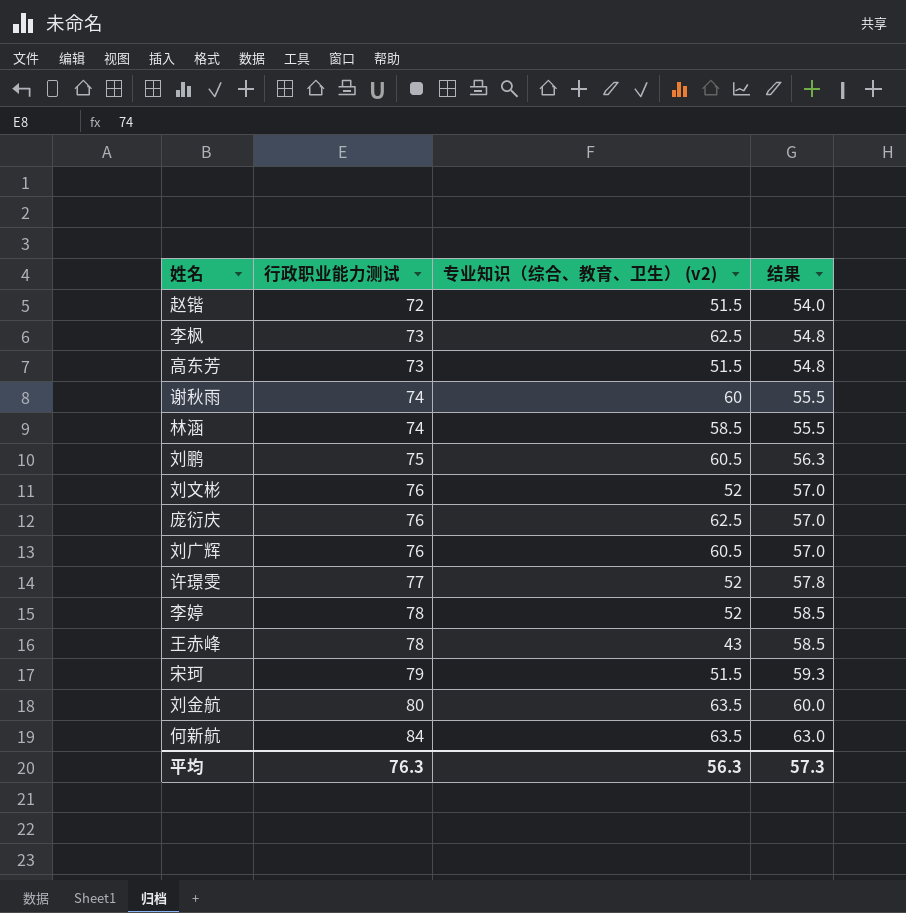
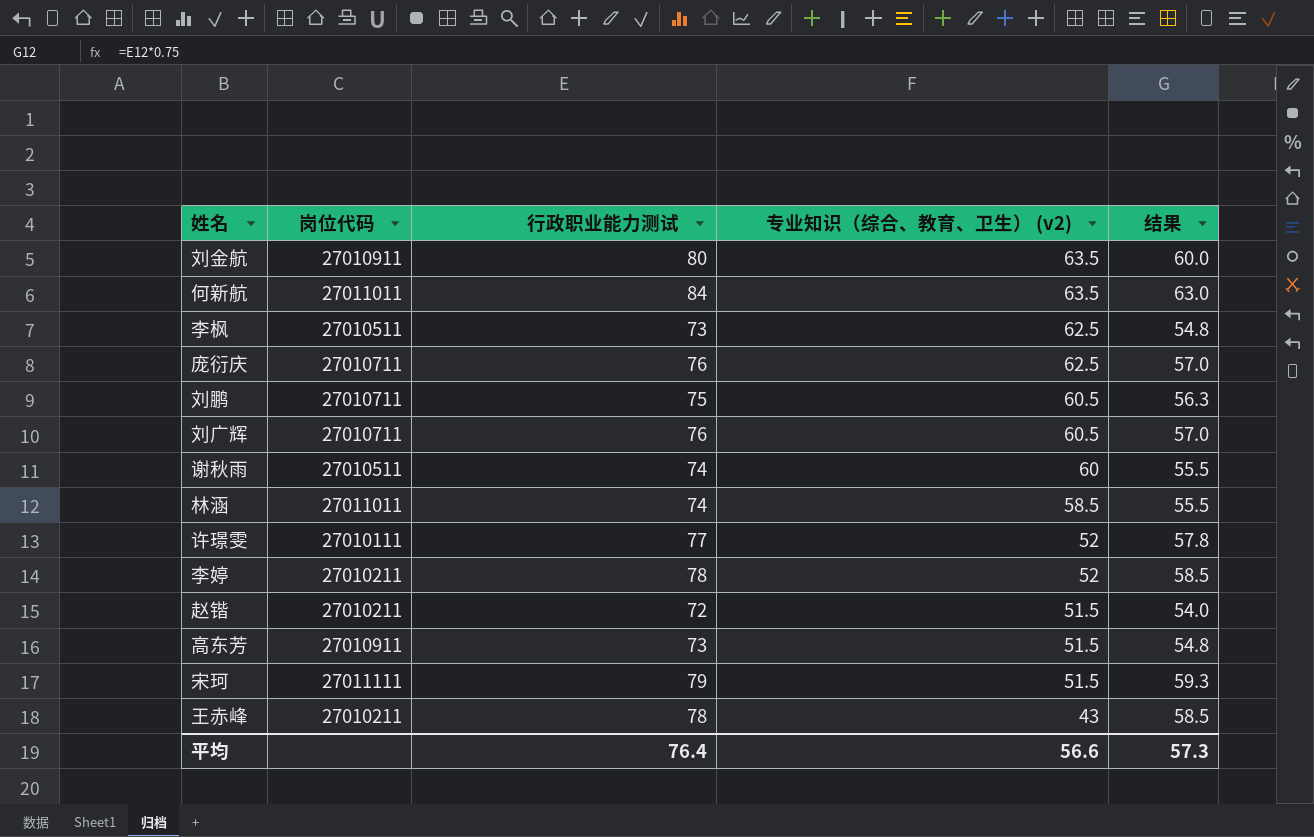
row order: 行政职业能力测试 ascending -> 专业知识（综合、教育、卫生） (v2) descending
column 岗位代码 | position: none -> 2
row 刘文彬: 76 | 52 | 57.0 -> none
平均 | 行政职业能力测试: 76.3 -> 76.4
平均 | 专业知识（综合、教育、卫生） (v2): 56.3 -> 56.6

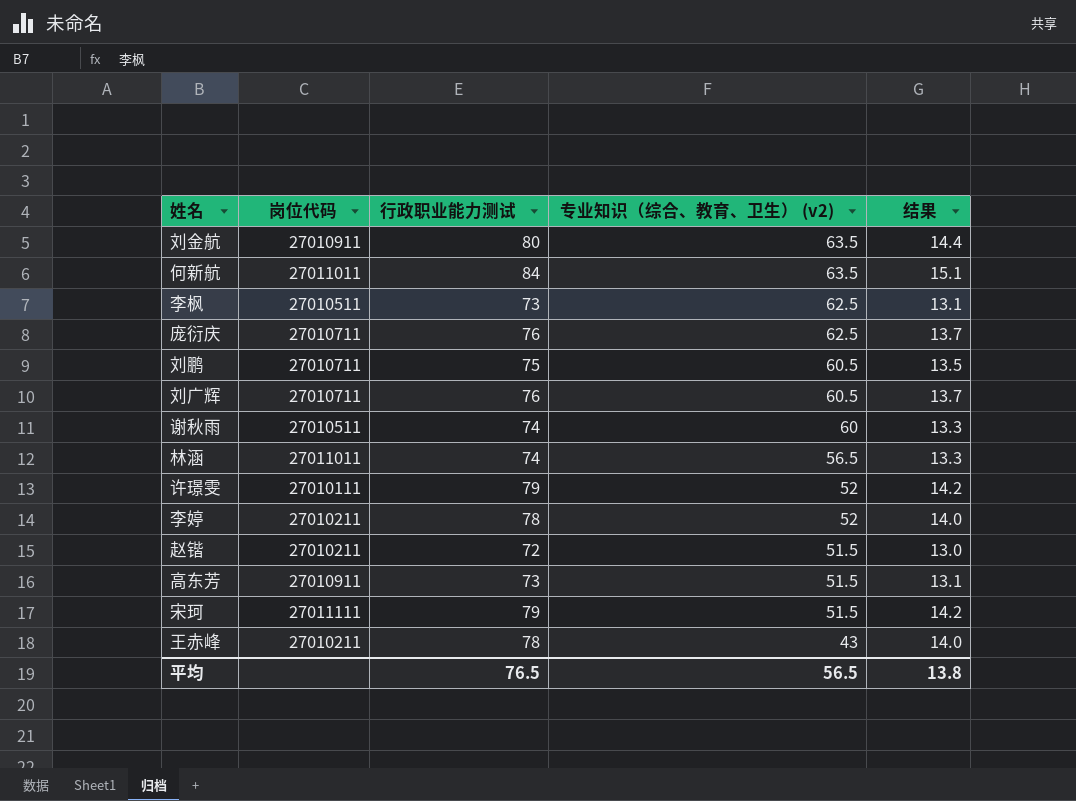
column 结果 | formula: [行政职业能力测试] * 0.75 -> [行政职业能力测试] * 0.18
林涵 | 专业知识（综合、教育、卫生） (v2): 58.5 -> 56.5
许璟雯 | 行政职业能力测试: 77 -> 79
平均 | 行政职业能力测试: 76.4 -> 76.5
平均 | 专业知识（综合、教育、卫生） (v2): 56.6 -> 56.5
平均 | 结果: 57.3 -> 13.8

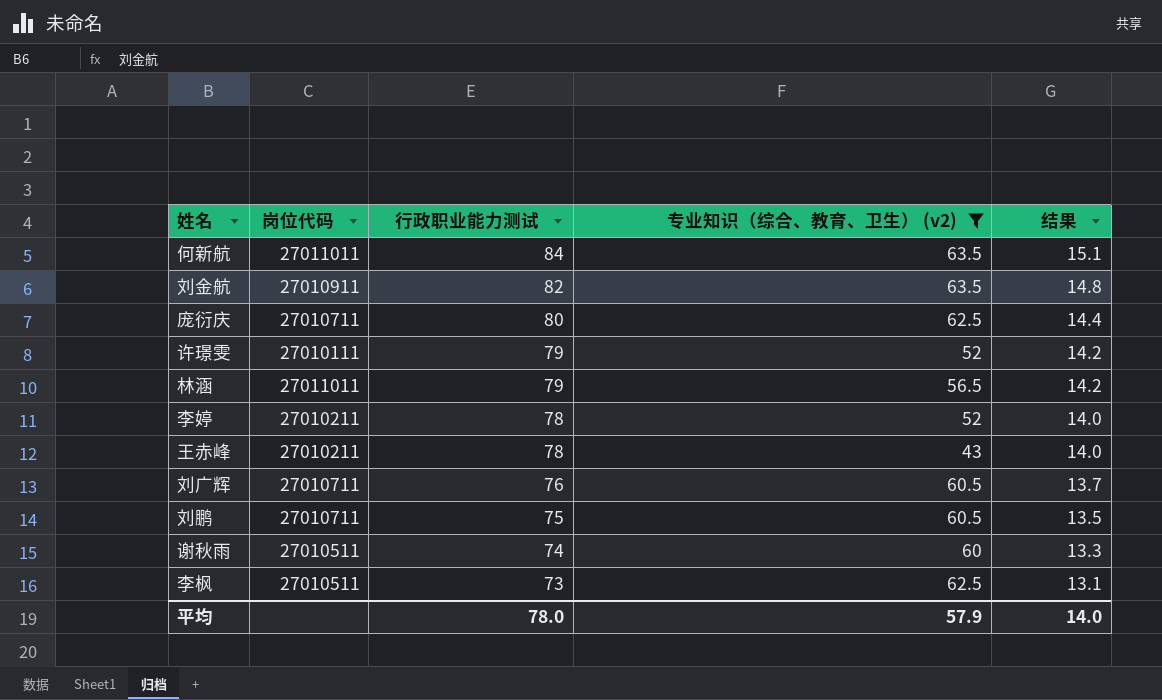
filter: none -> 专业知识（综合、教育、卫生） (v2) != 51.5
row order: 专业知识（综合、教育、卫生） (v2) descending -> 行政职业能力测试 descending
刘金航 | 行政职业能力测试: 80 -> 82
刘金航 | 结果: 14.4 -> 14.8
庞衍庆 | 行政职业能力测试: 76 -> 80
庞衍庆 | 结果: 13.7 -> 14.4
林涵 | 行政职业能力测试: 74 -> 79
林涵 | 结果: 13.3 -> 14.2
平均 | 行政职业能力测试: 76.5 -> 78.0
平均 | 专业知识（综合、教育、卫生） (v2): 56.5 -> 57.9
平均 | 结果: 13.8 -> 14.0

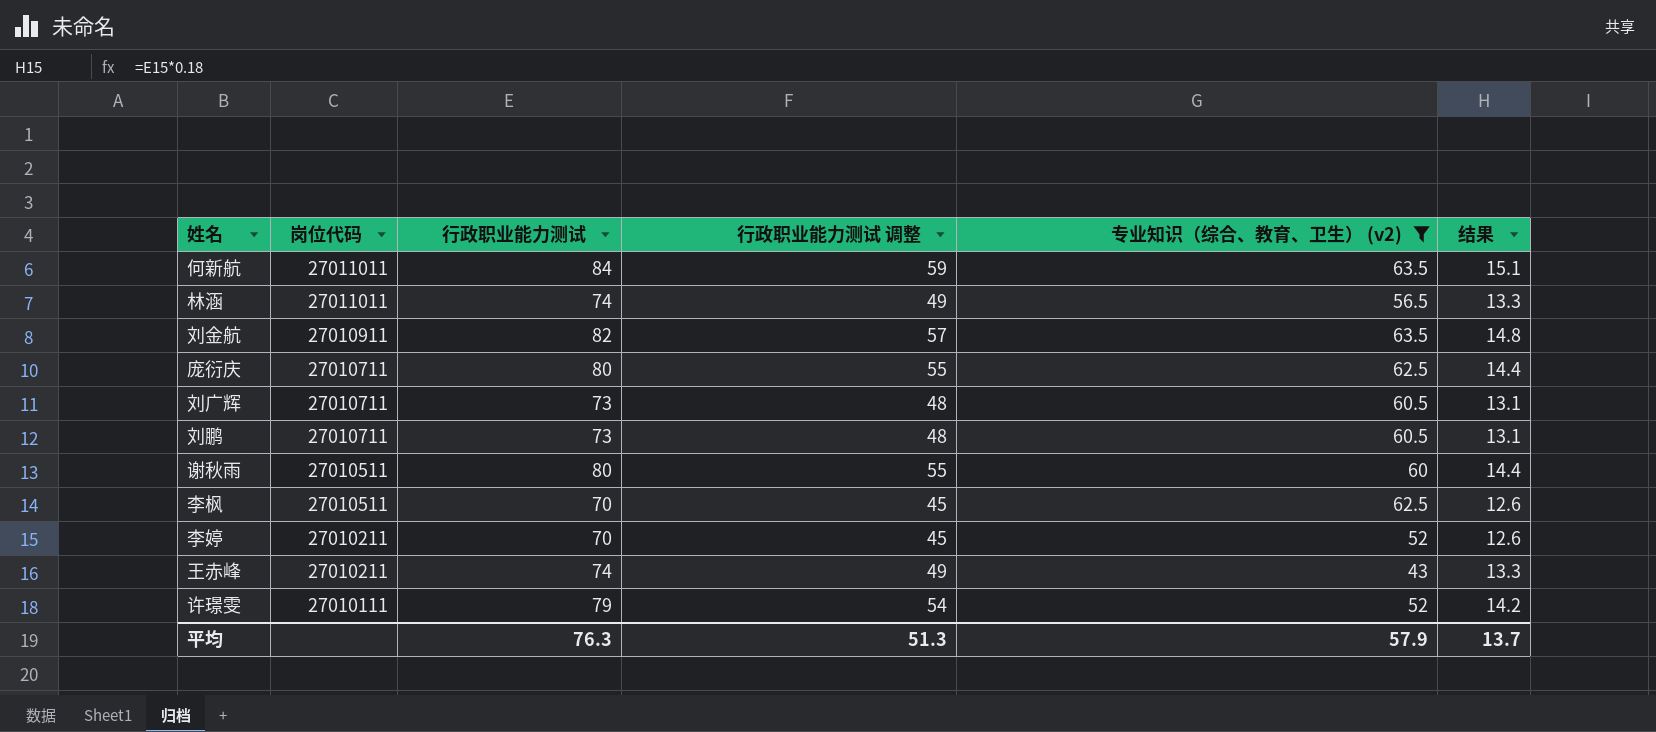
row order: 行政职业能力测试 descending -> 岗位代码 descending
column 行政职业能力测试 调整 | formula: none -> [行政职业能力测试] - 25
林涵 | 行政职业能力测试: 79 -> 74
林涵 | 结果: 14.2 -> 13.3
刘广辉 | 行政职业能力测试: 76 -> 73
刘广辉 | 结果: 13.7 -> 13.1
刘鹏 | 行政职业能力测试: 75 -> 73
刘鹏 | 结果: 13.5 -> 13.1
谢秋雨 | 行政职业能力测试: 74 -> 80
谢秋雨 | 结果: 13.3 -> 14.4
李枫 | 行政职业能力测试: 73 -> 70
李枫 | 结果: 13.1 -> 12.6
李婷 | 行政职业能力测试: 78 -> 70
李婷 | 结果: 14.0 -> 12.6
王赤峰 | 行政职业能力测试: 78 -> 74
王赤峰 | 结果: 14.0 -> 13.3
平均 | 行政职业能力测试: 78.0 -> 76.3
平均 | 结果: 14.0 -> 13.7

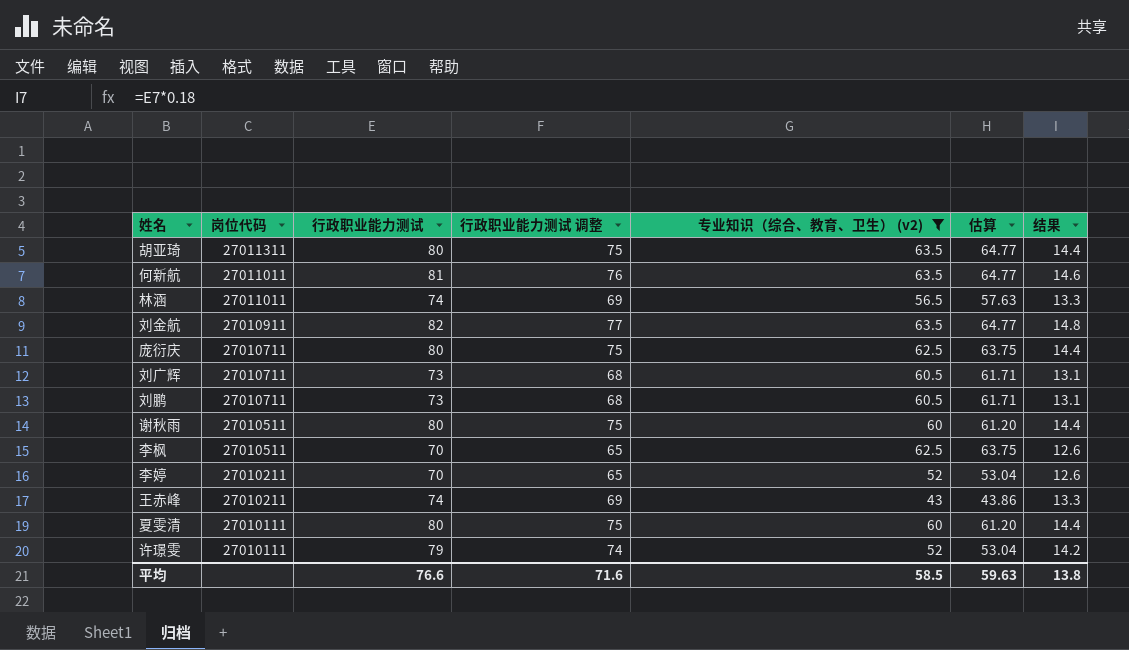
column 行政职业能力测试 调整 | formula: [行政职业能力测试] - 25 -> [行政职业能力测试] - 5
column 估算 | formula: none -> [专业知识（综合、教育、卫生） (v2)] * 1.02
row 胡亚琦: none -> 27011311 | 80 | 75 | 63.5 | 64.77 | 14.4
何新航 | 行政职业能力测试: 84 -> 81
何新航 | 结果: 15.1 -> 14.6
row 夏雯清: none -> 27010111 | 80 | 75 | 60 | 61.20 | 14.4
平均 | 行政职业能力测试: 76.3 -> 76.6
平均 | 行政职业能力测试 调整: 51.3 -> 71.6
平均 | 专业知识（综合、教育、卫生） (v2): 57.9 -> 58.5
平均 | 结果: 13.7 -> 13.8

